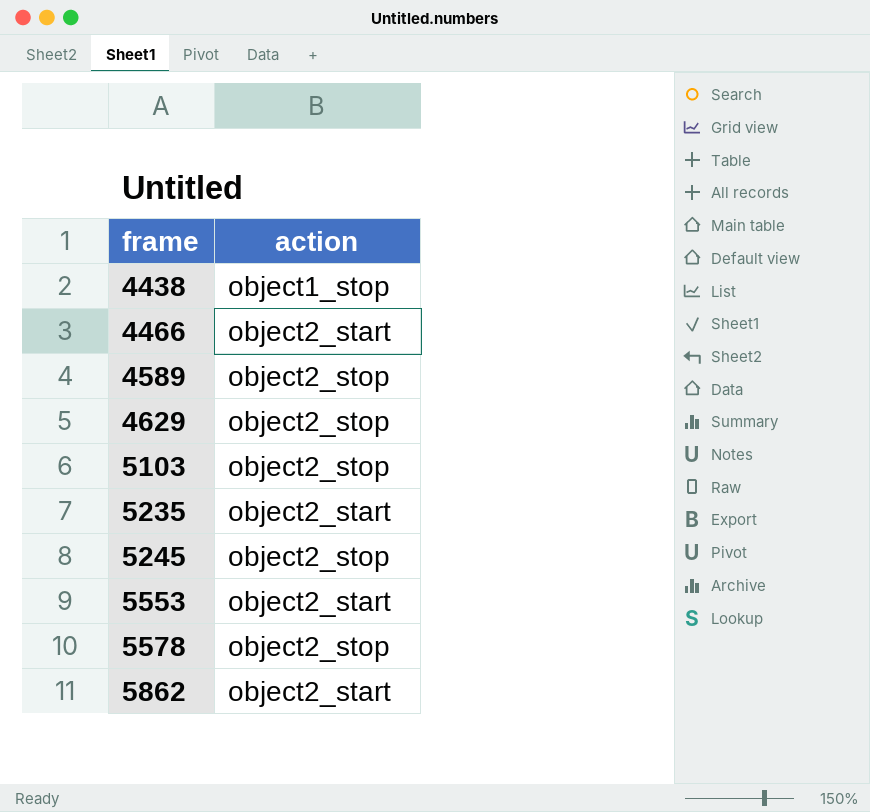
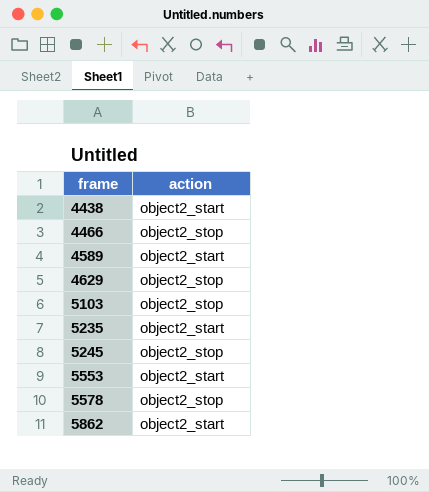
4438 | action: object1_stop -> object2_start
4466 | action: object2_start -> object2_stop
4589 | action: object2_stop -> object2_start

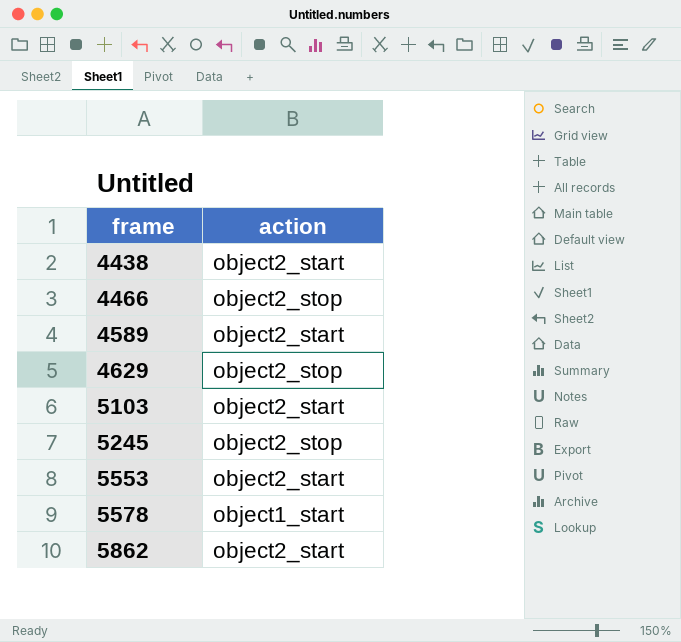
row 5235: object2_start -> none
5103 | action: object2_stop -> object2_start
5578 | action: object2_stop -> object1_start

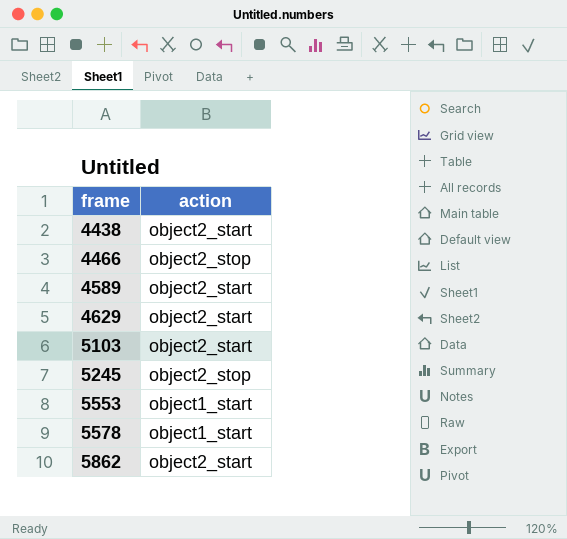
4629 | action: object2_stop -> object2_start
5553 | action: object2_start -> object1_start

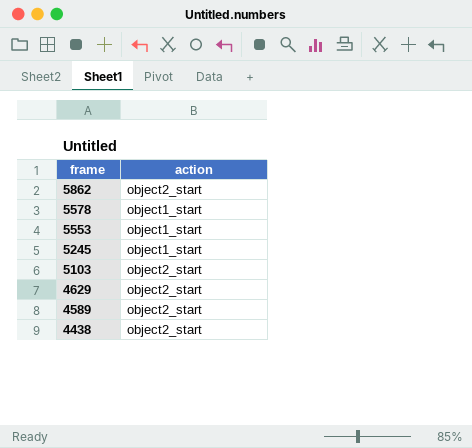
row order: frame ascending -> frame descending
row 4466: object2_stop -> none
5245 | action: object2_stop -> object1_start

